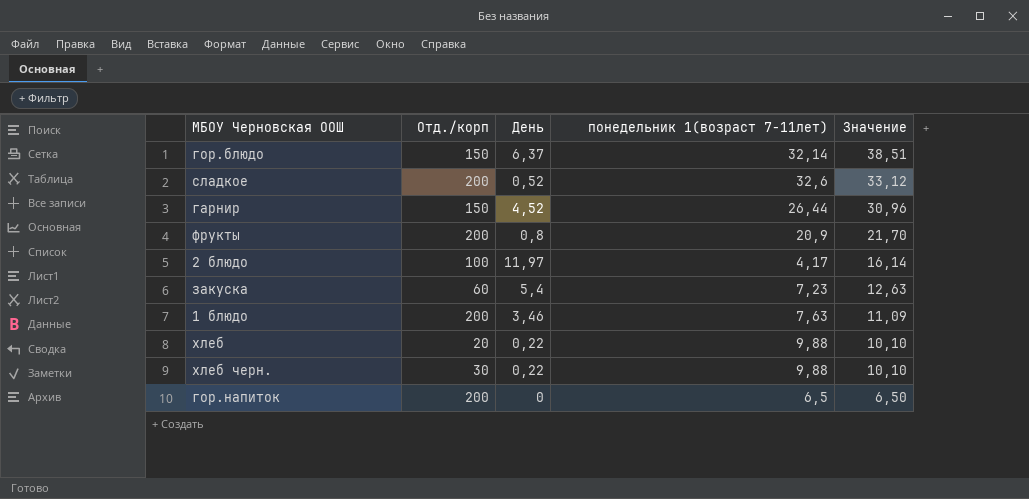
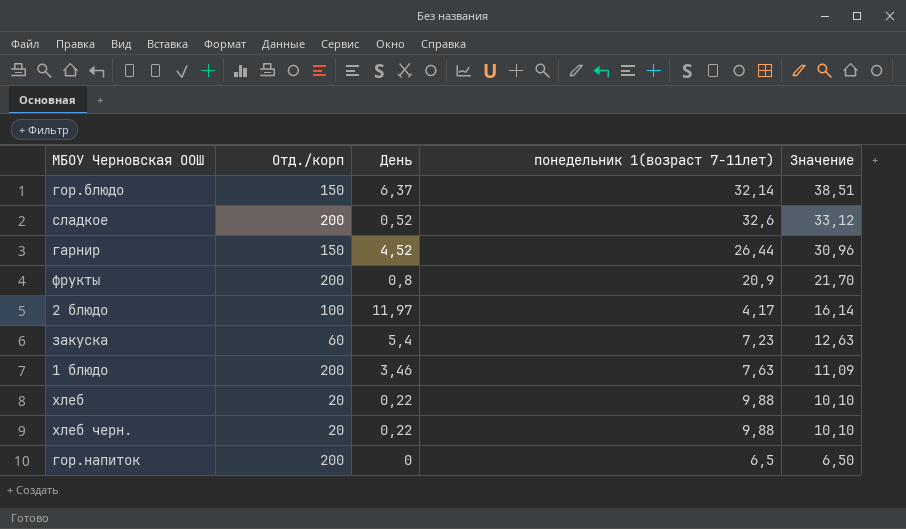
хлеб черн. | Отд./корп: 30 -> 20

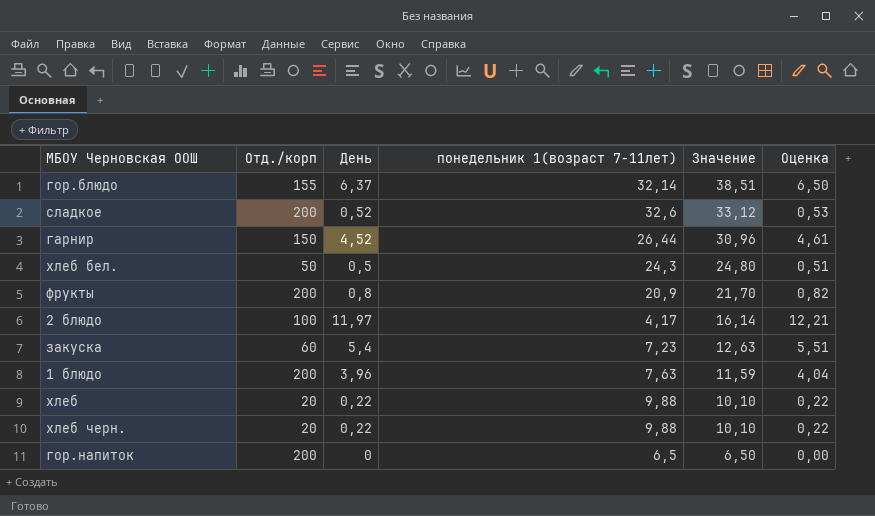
column Оценка | formula: none -> [День] * 1,02
гор.блюдо | Отд./корп: 150 -> 155
row хлеб бел.: none -> 50 | 0,5 | 24,3 | 24,80 | 0,51
1 блюдо | День: 3,46 -> 3,96
1 блюдо | Значение: 11,09 -> 11,59

